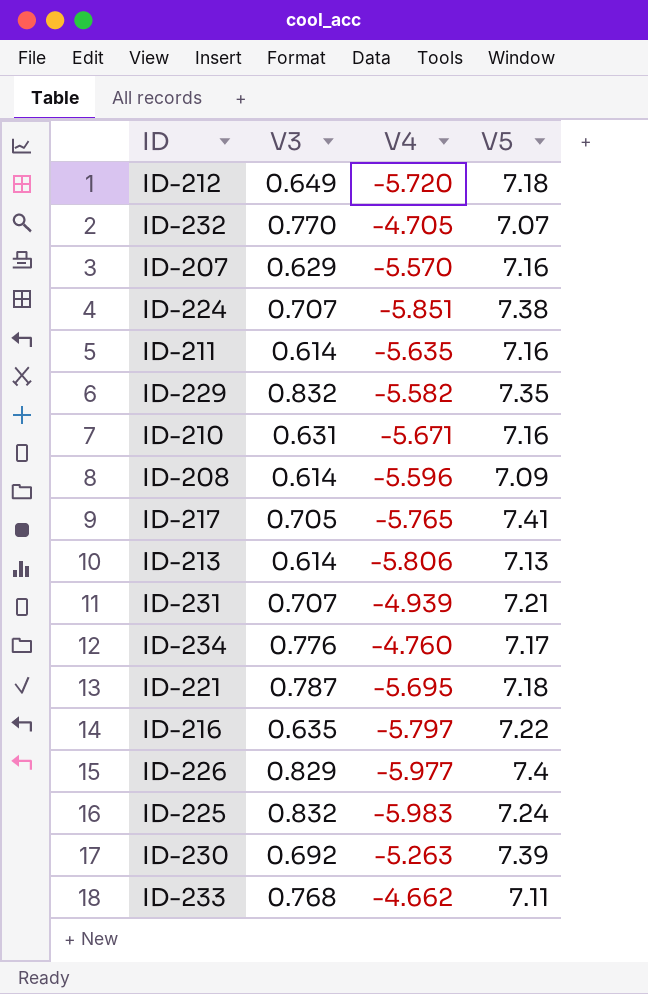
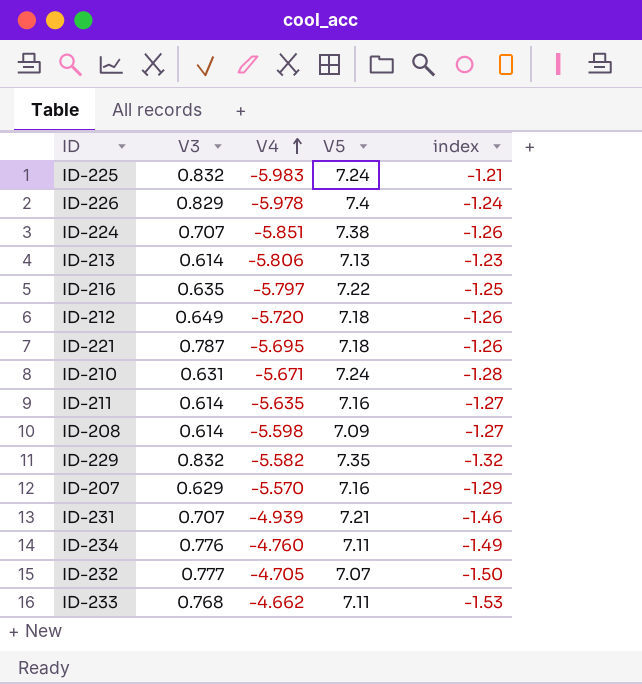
row order: none -> V4 ascending
column index | formula: none -> [V5] / [V4]
row ID-217: 0.705 | -5.765 | 7.41 -> none
row ID-230: 0.692 | -5.263 | 7.39 -> none
ID-226 | V4: -5.977 -> -5.978
ID-210 | V5: 7.16 -> 7.24
ID-208 | V4: -5.596 -> -5.598
ID-234 | V5: 7.17 -> 7.11
ID-232 | V3: 0.770 -> 0.777

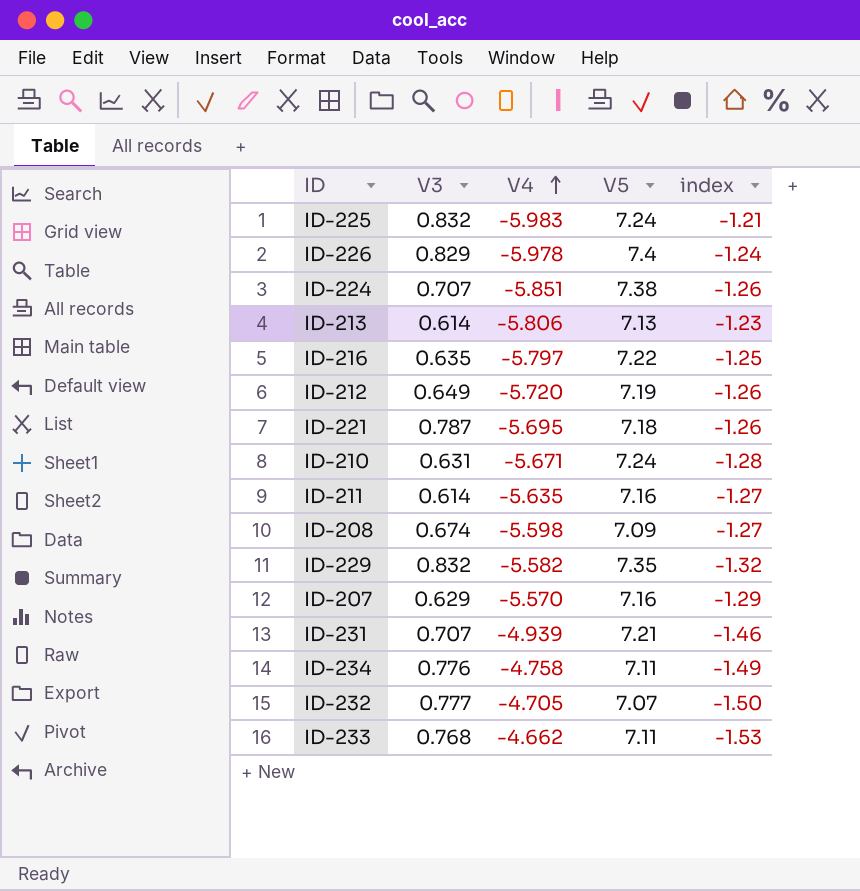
ID-212 | V5: 7.18 -> 7.19
ID-208 | V3: 0.614 -> 0.674
ID-234 | V4: -4.760 -> -4.758

